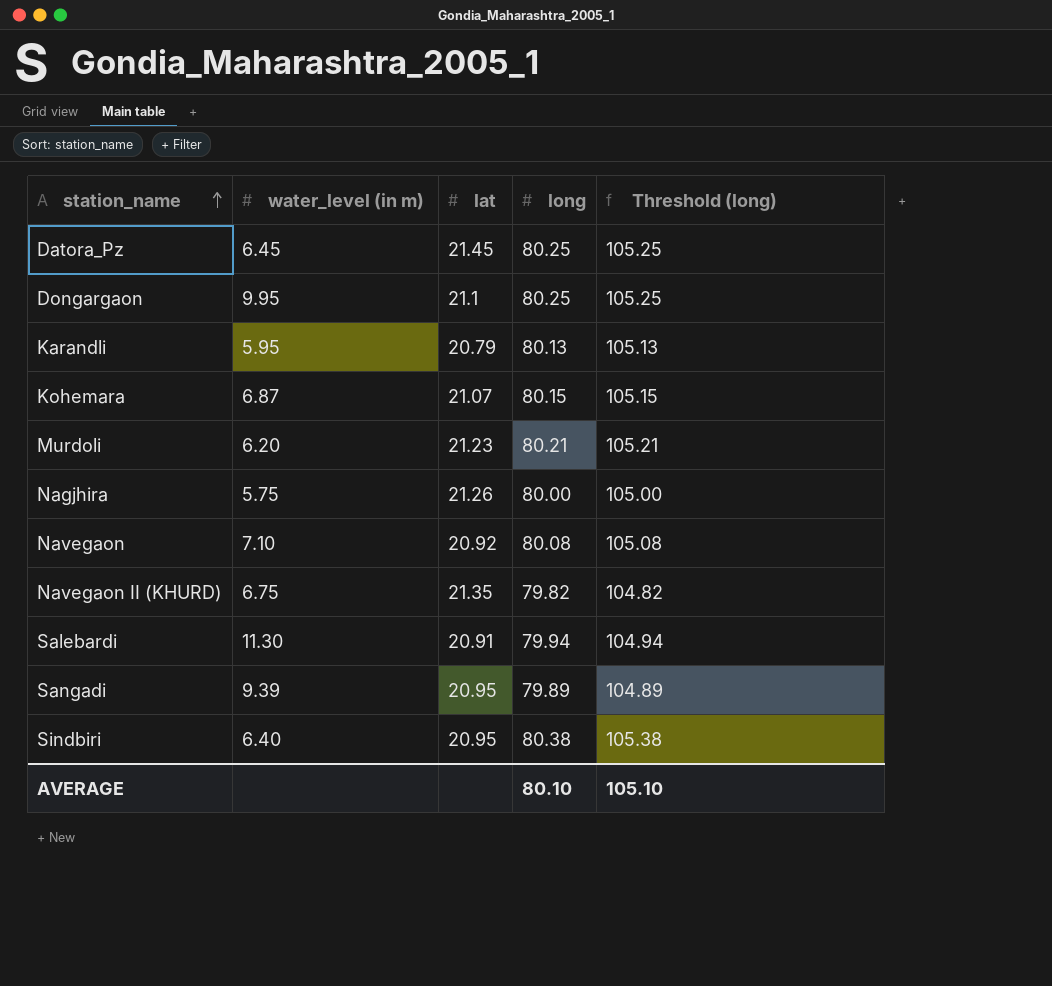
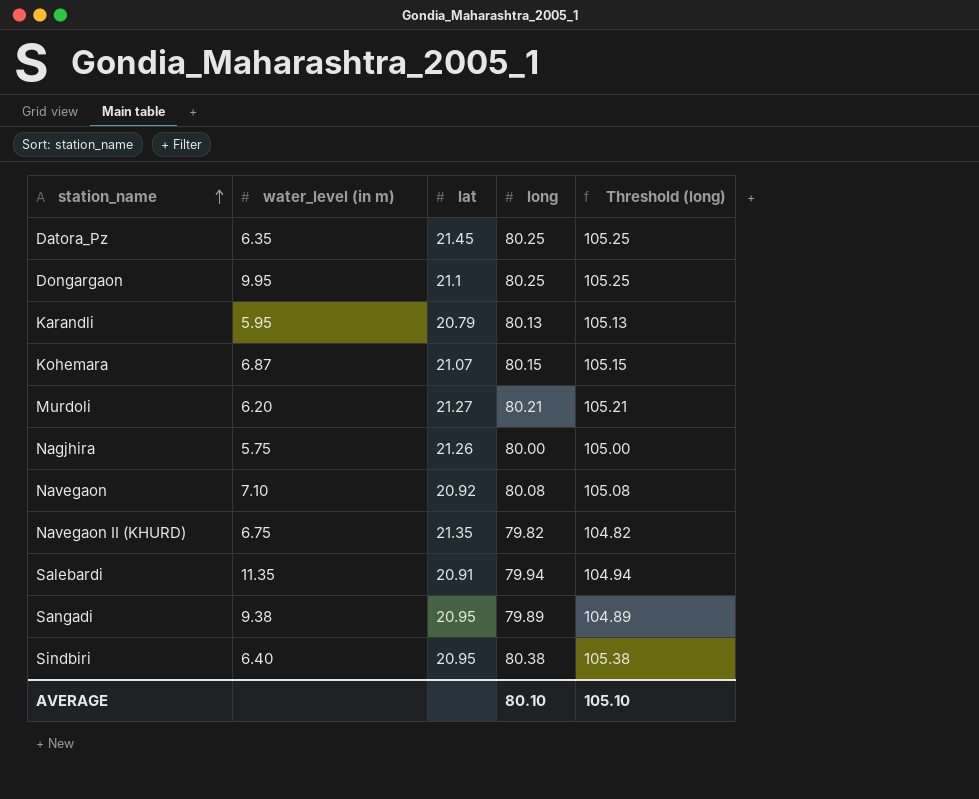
Datora_Pz | water_level (in m): 6.45 -> 6.35
Murdoli | lat: 21.23 -> 21.27
Salebardi | water_level (in m): 11.30 -> 11.35
Sangadi | water_level (in m): 9.39 -> 9.38

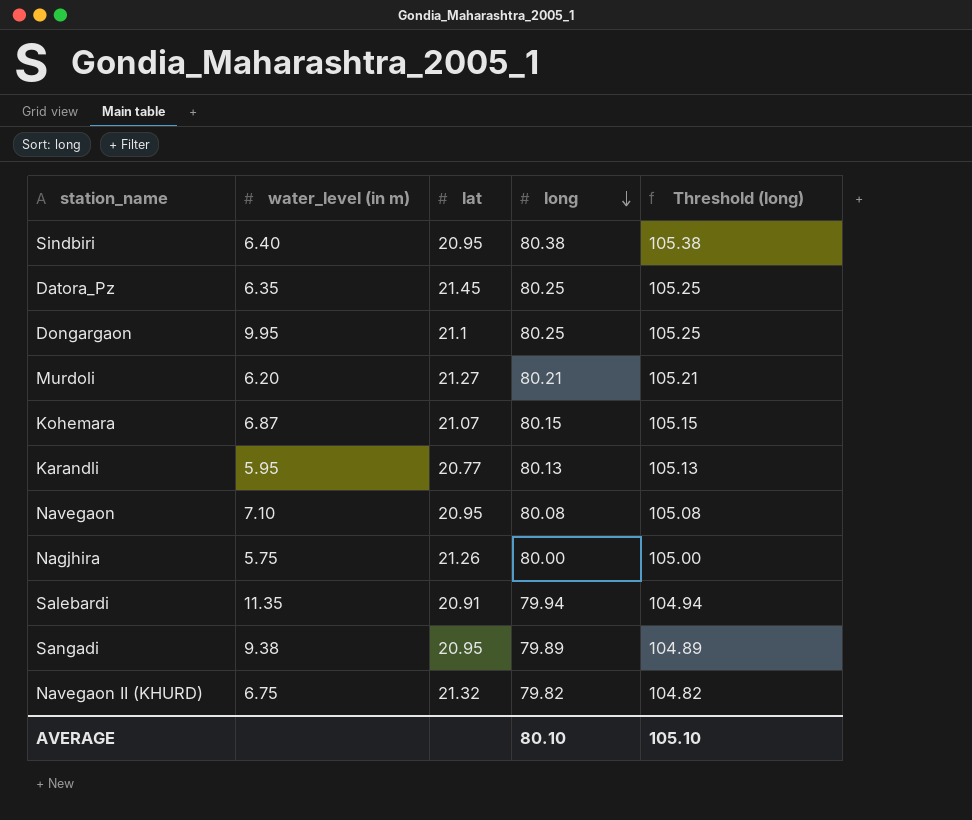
row order: station_name ascending -> long descending
Karandli | lat: 20.79 -> 20.77
Navegaon | lat: 20.92 -> 20.95
Navegaon II (KHURD) | lat: 21.35 -> 21.32

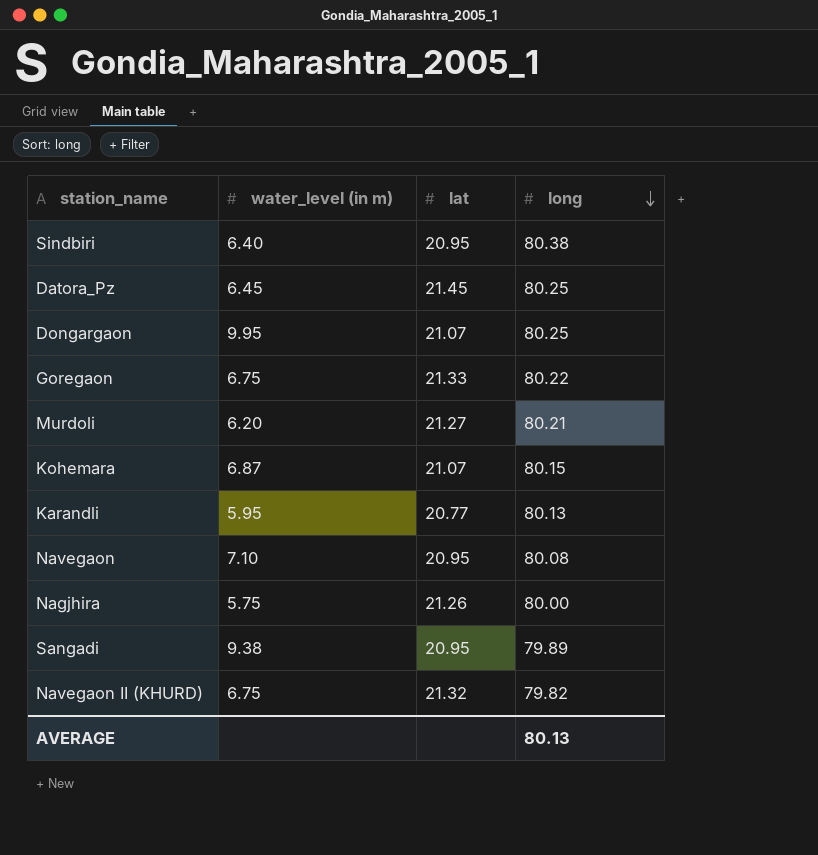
column Threshold (long) | formula: [long] + 25 -> none
row Salebardi: 11.35 | 20.91 | 79.94 | 104.94 -> none
Datora_Pz | water_level (in m): 6.35 -> 6.45
Dongargaon | lat: 21.1 -> 21.07
row Goregaon: none -> 6.75 | 21.33 | 80.22
AVERAGE | long: 80.10 -> 80.13

